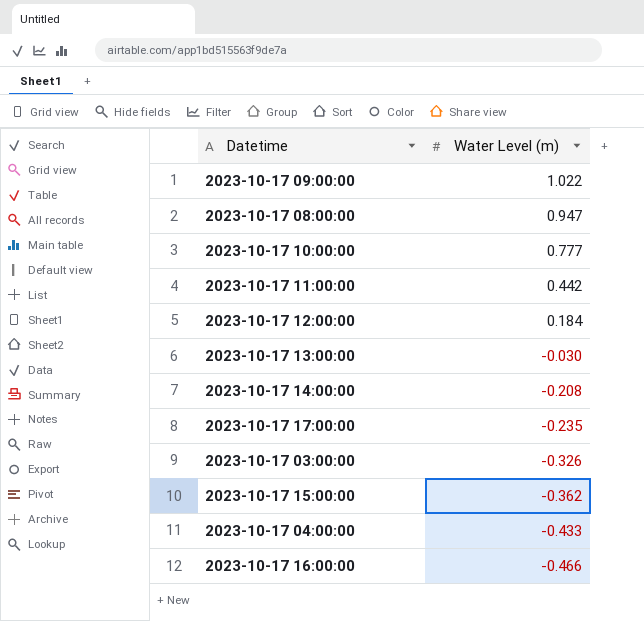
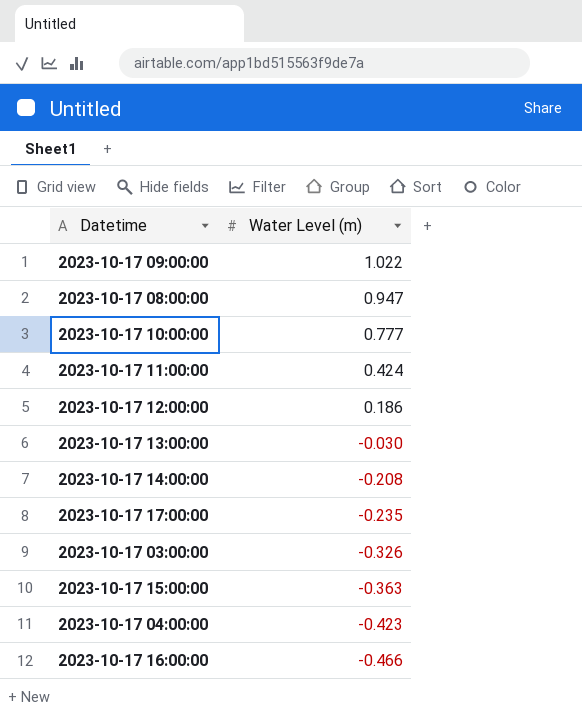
2023-10-17 11:00:00 | Water Level (m): 0.442 -> 0.424
2023-10-17 12:00:00 | Water Level (m): 0.184 -> 0.186
2023-10-17 15:00:00 | Water Level (m): -0.362 -> -0.363
2023-10-17 04:00:00 | Water Level (m): -0.433 -> -0.423

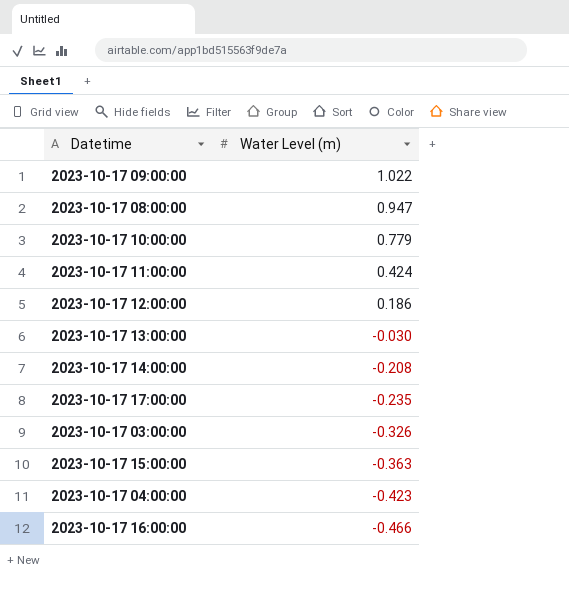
2023-10-17 10:00:00 | Water Level (m): 0.777 -> 0.779

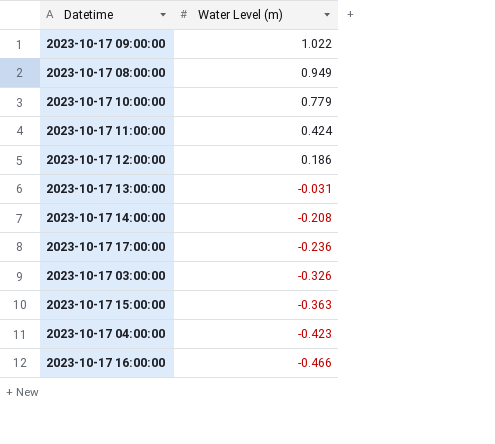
2023-10-17 08:00:00 | Water Level (m): 0.947 -> 0.949
2023-10-17 13:00:00 | Water Level (m): -0.030 -> -0.031
2023-10-17 17:00:00 | Water Level (m): -0.235 -> -0.236

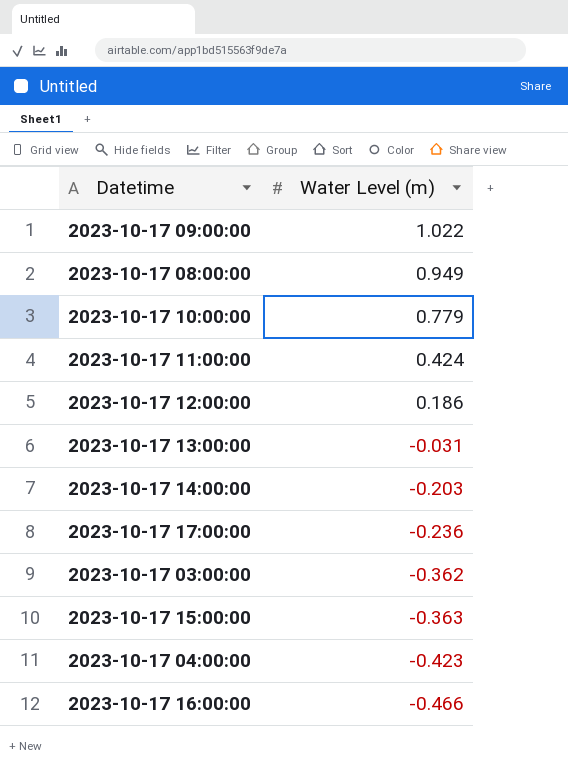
2023-10-17 14:00:00 | Water Level (m): -0.208 -> -0.203
2023-10-17 03:00:00 | Water Level (m): -0.326 -> -0.362

